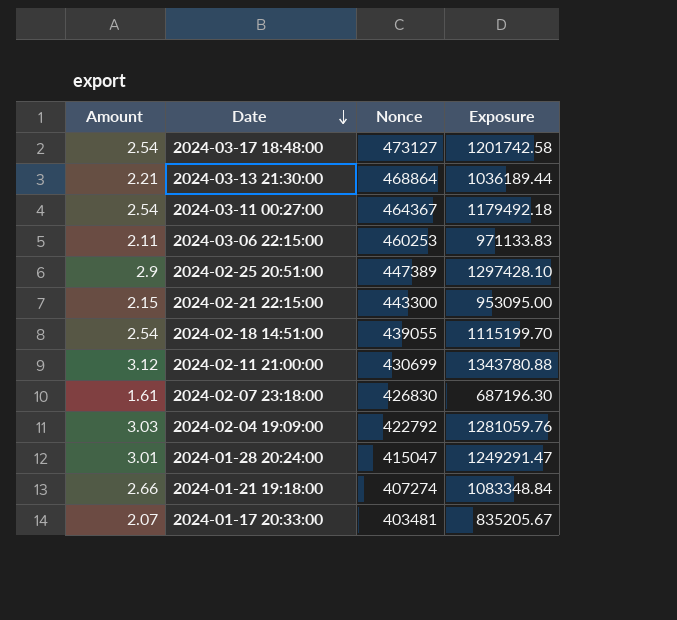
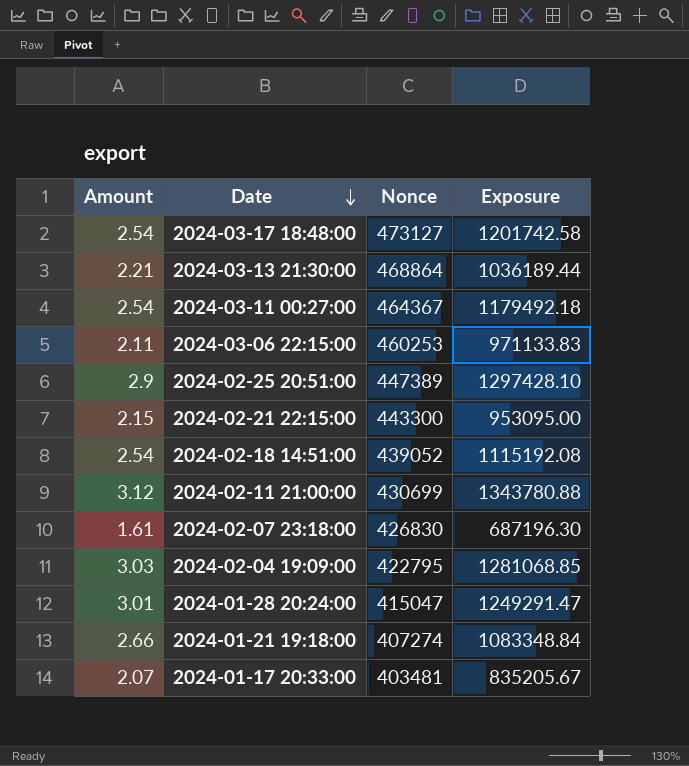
2024-02-18 14:51:00 | Nonce: 439055 -> 439052
2024-02-18 14:51:00 | Exposure: 1115199.70 -> 1115192.08
2024-02-04 19:09:00 | Nonce: 422792 -> 422795
2024-02-04 19:09:00 | Exposure: 1281059.76 -> 1281068.85

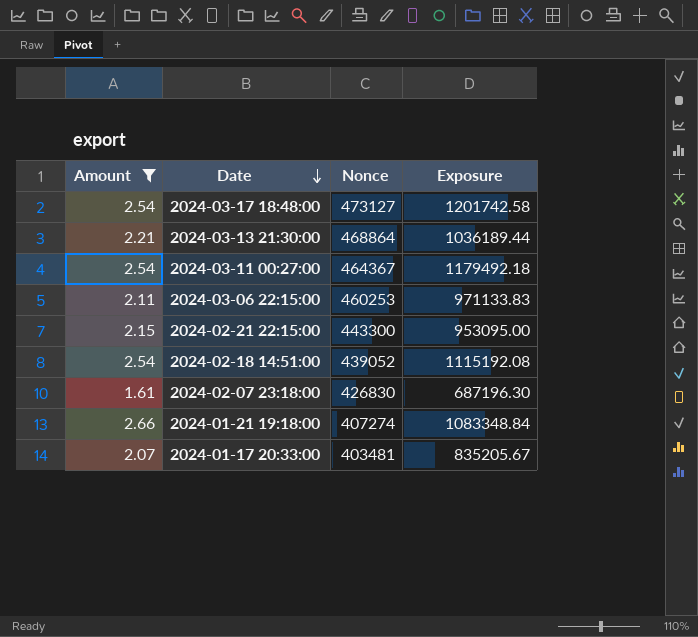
filter: none -> Amount <= 2.66

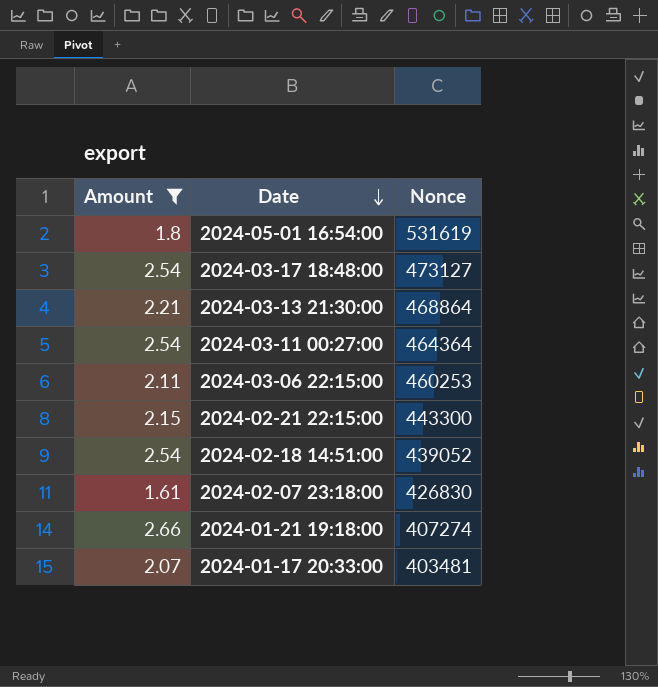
column Exposure | formula: [Amount] * [Nonce] -> none
row 2024-05-01 16:54:00: none -> 1.8 | 531619
2024-03-11 00:27:00 | Nonce: 464367 -> 464364

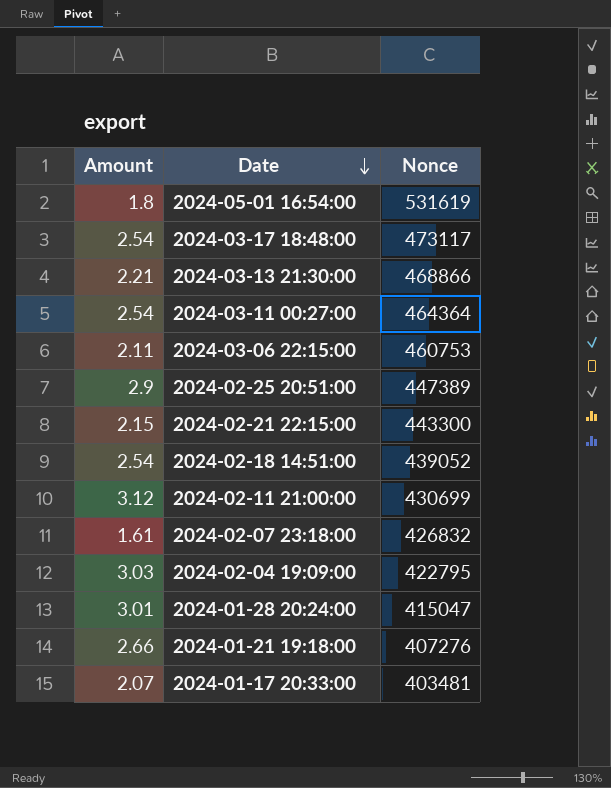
filter: Amount <= 2.66 -> none
2024-03-17 18:48:00 | Nonce: 473127 -> 473117
2024-03-13 21:30:00 | Nonce: 468864 -> 468866
2024-03-06 22:15:00 | Nonce: 460253 -> 460753
2024-02-07 23:18:00 | Nonce: 426830 -> 426832
2024-01-21 19:18:00 | Nonce: 407274 -> 407276

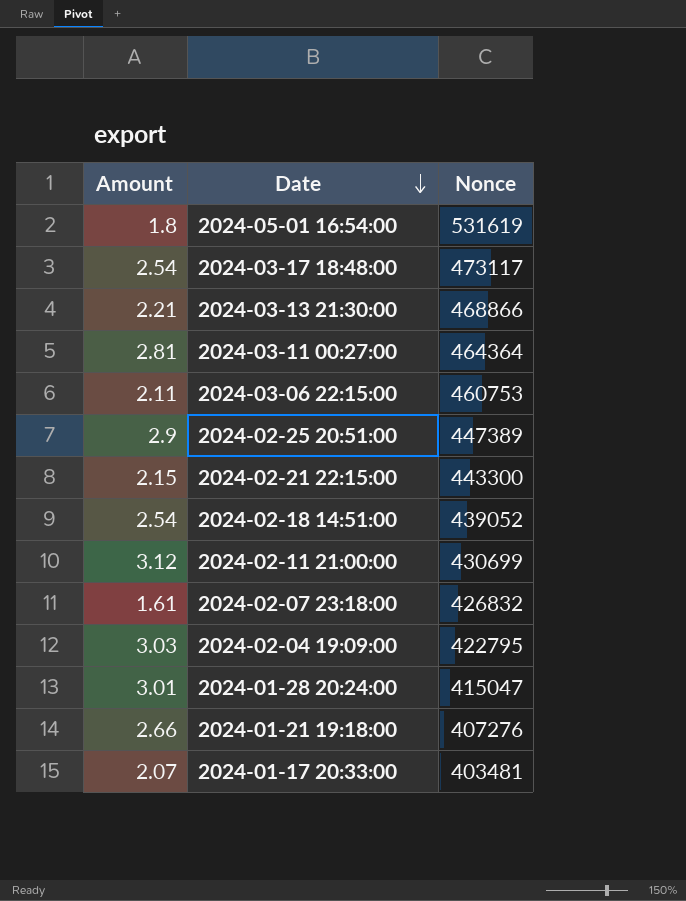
2024-03-11 00:27:00 | Amount: 2.54 -> 2.81

